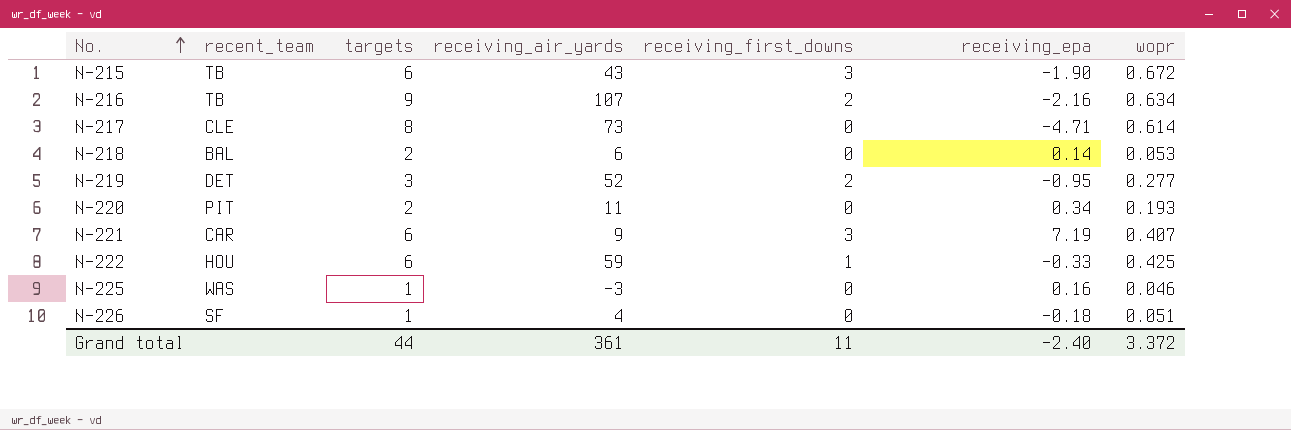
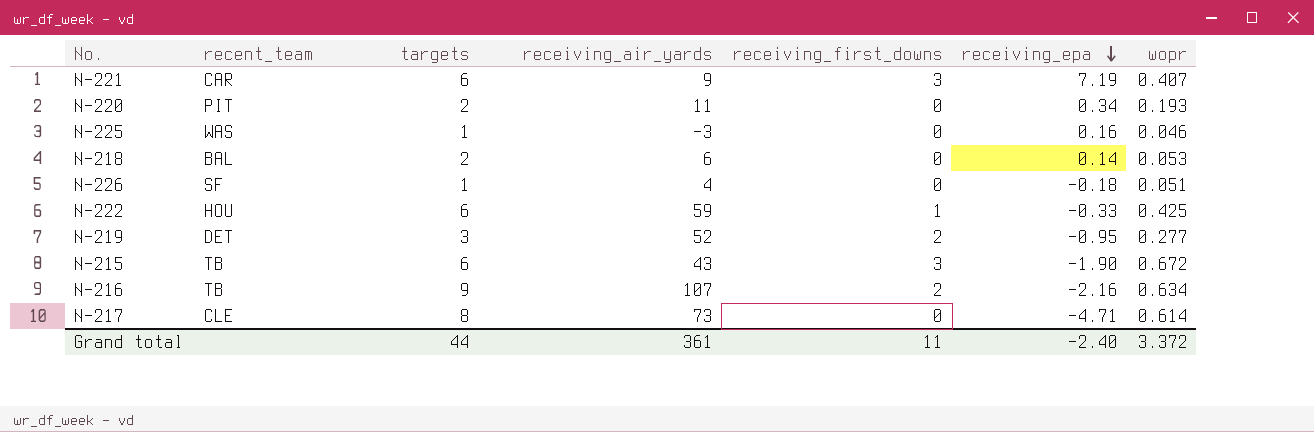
row order: No. ascending -> receiving_epa descending

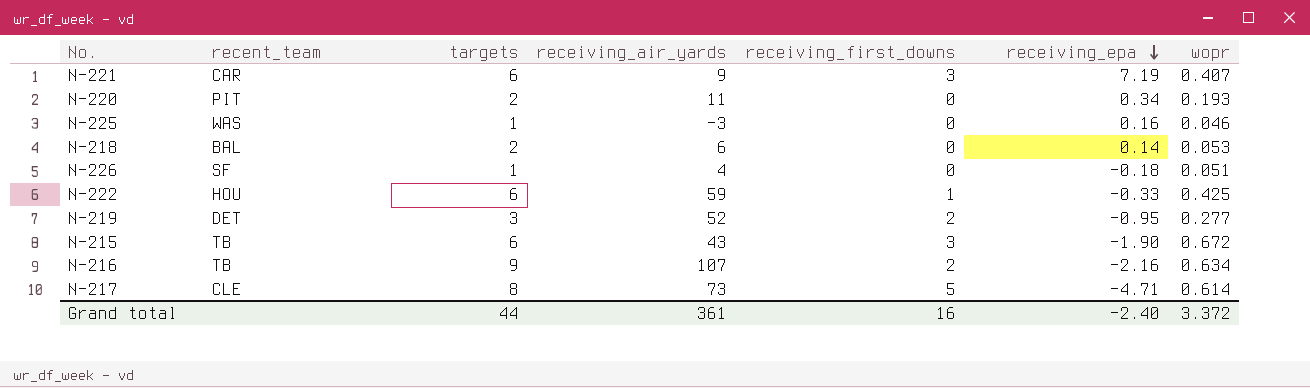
N-217 | receiving_first_downs: 0 -> 5
Grand total | receiving_first_downs: 11 -> 16

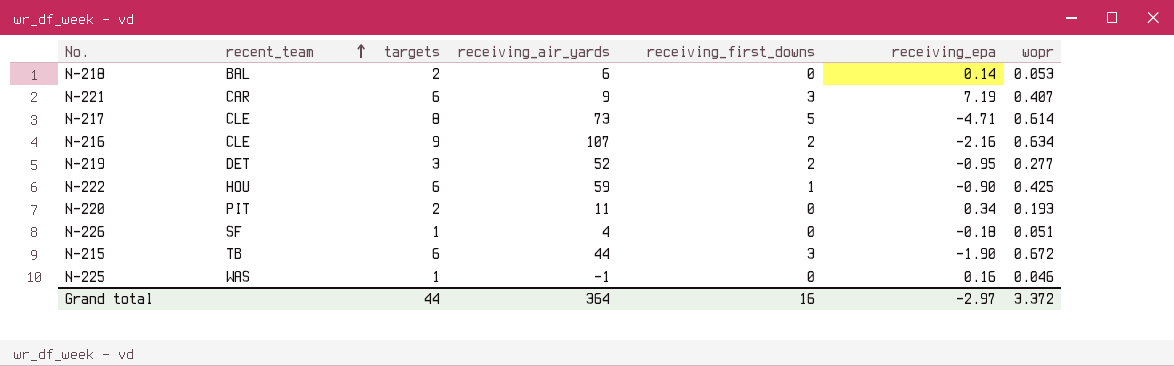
row order: receiving_epa descending -> recent_team ascending
N-216 | recent_team: TB -> CLE
N-222 | receiving_epa: -0.33 -> -0.90
N-215 | receiving_air_yards: 43 -> 44
N-225 | receiving_air_yards: -3 -> -1
Grand total | receiving_air_yards: 361 -> 364
Grand total | receiving_epa: -2.40 -> -2.97

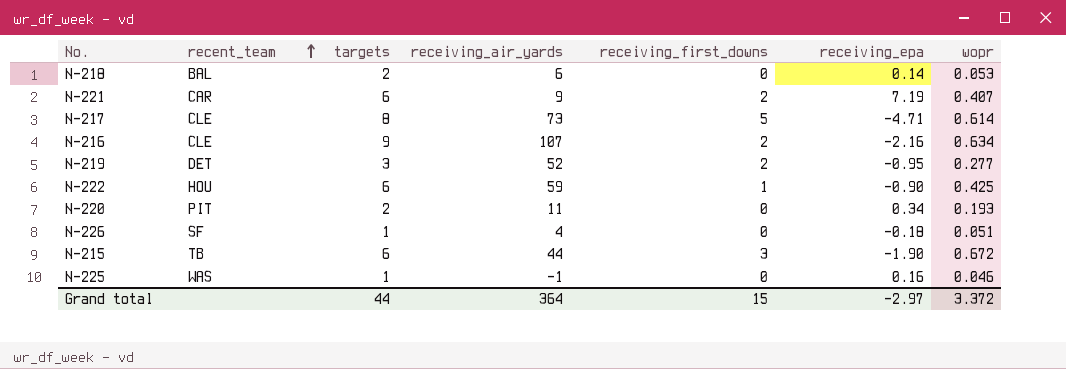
N-221 | receiving_first_downs: 3 -> 2
Grand total | receiving_first_downs: 16 -> 15

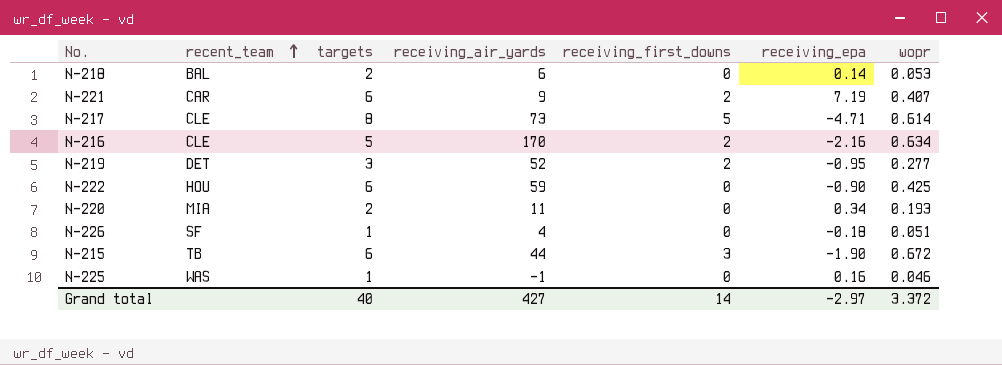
N-216 | targets: 9 -> 5
N-216 | receiving_air_yards: 107 -> 170
N-222 | receiving_first_downs: 1 -> 0
N-220 | recent_team: PIT -> MIA
Grand total | targets: 44 -> 40
Grand total | receiving_air_yards: 364 -> 427
Grand total | receiving_first_downs: 15 -> 14

